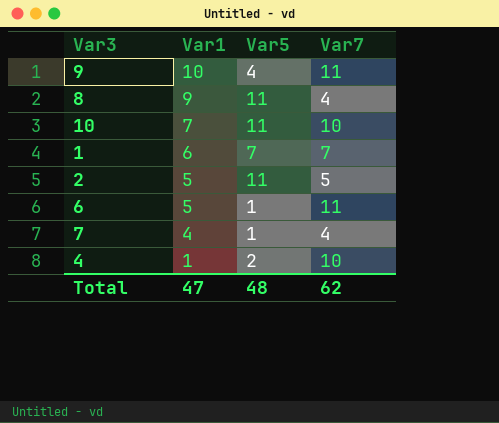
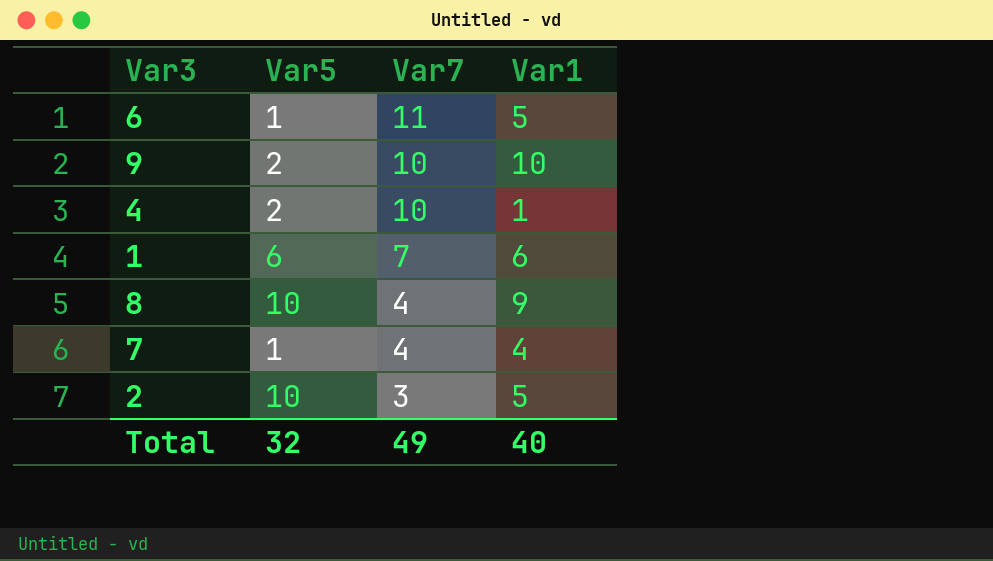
row order: Var1 descending -> Var7 descending
column Var1 | position: 2 -> 4
row 10: 7 | 11 | 10 -> none
9 | Var5: 4 -> 2
9 | Var7: 11 -> 10
1 | Var5: 7 -> 6
8 | Var5: 11 -> 10
2 | Var5: 11 -> 10
2 | Var7: 5 -> 3
Total | Var5: 48 -> 32
Total | Var7: 62 -> 49
Total | Var1: 47 -> 40

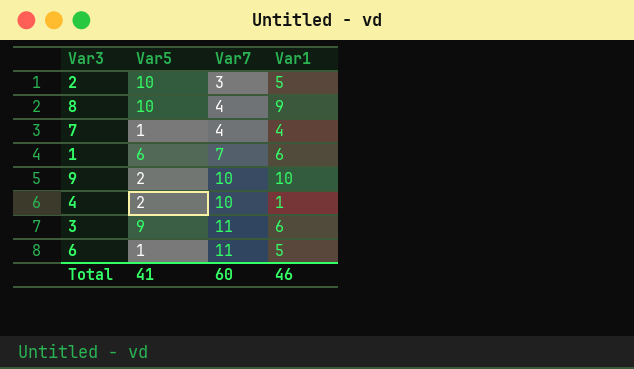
row order: Var7 descending -> Var7 ascending
row 3: none -> 9 | 11 | 6
Total | Var5: 32 -> 41
Total | Var7: 49 -> 60
Total | Var1: 40 -> 46

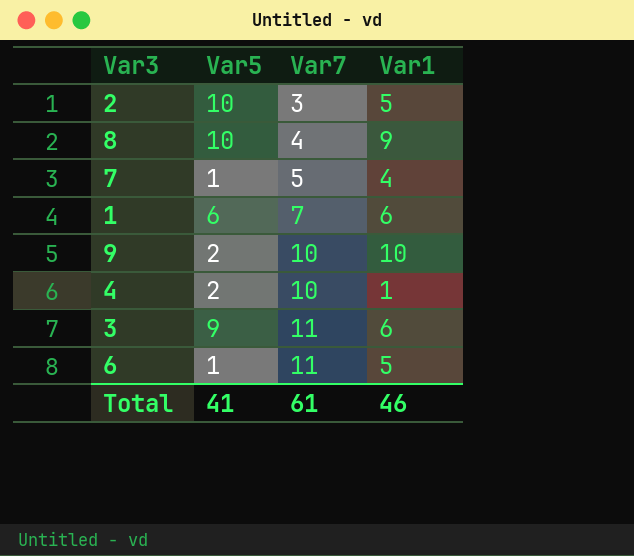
7 | Var7: 4 -> 5
Total | Var7: 60 -> 61

